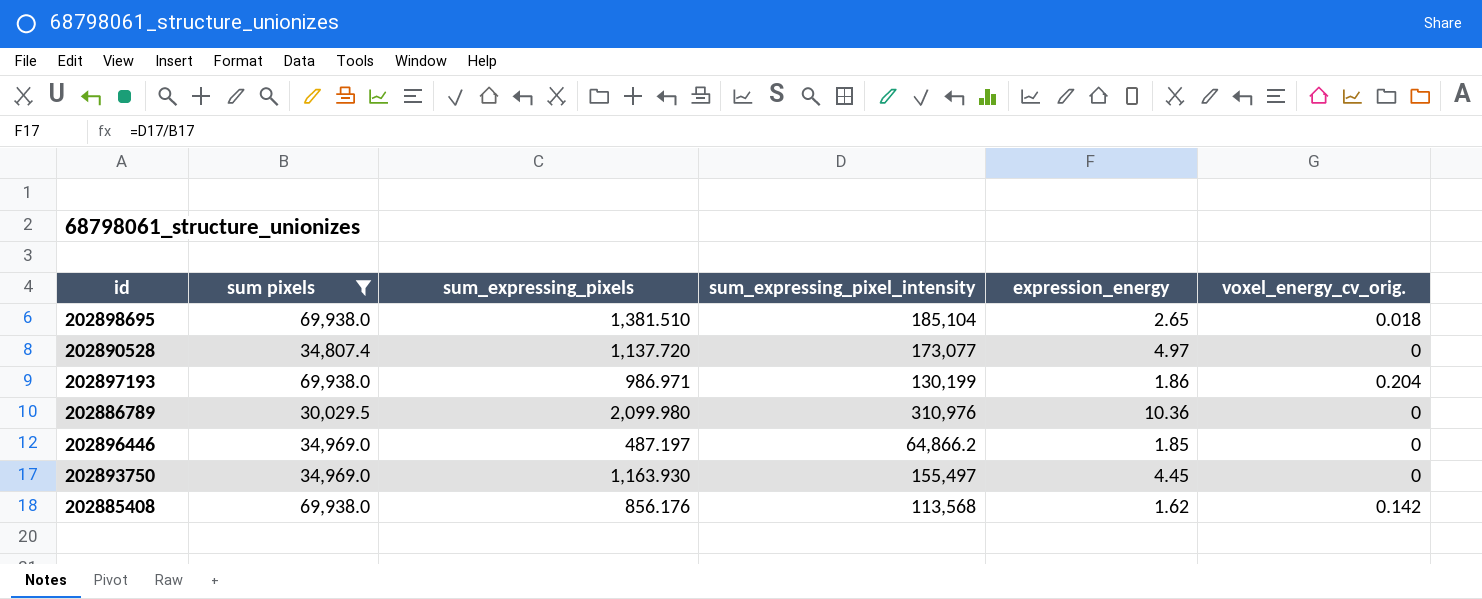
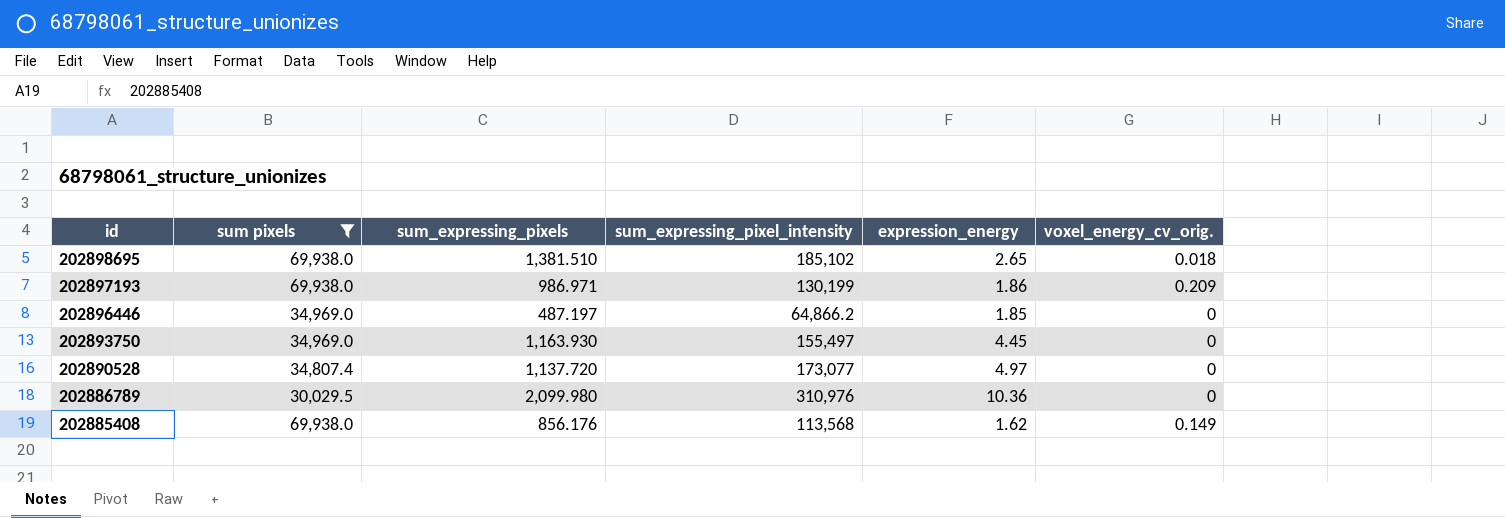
row order: none -> id descending
202898695 | sum_expressing_pixel_intensity: 185,104 -> 185,102
202897193 | voxel_energy_cv_orig.: 0.204 -> 0.209
202885408 | voxel_energy_cv_orig.: 0.142 -> 0.149

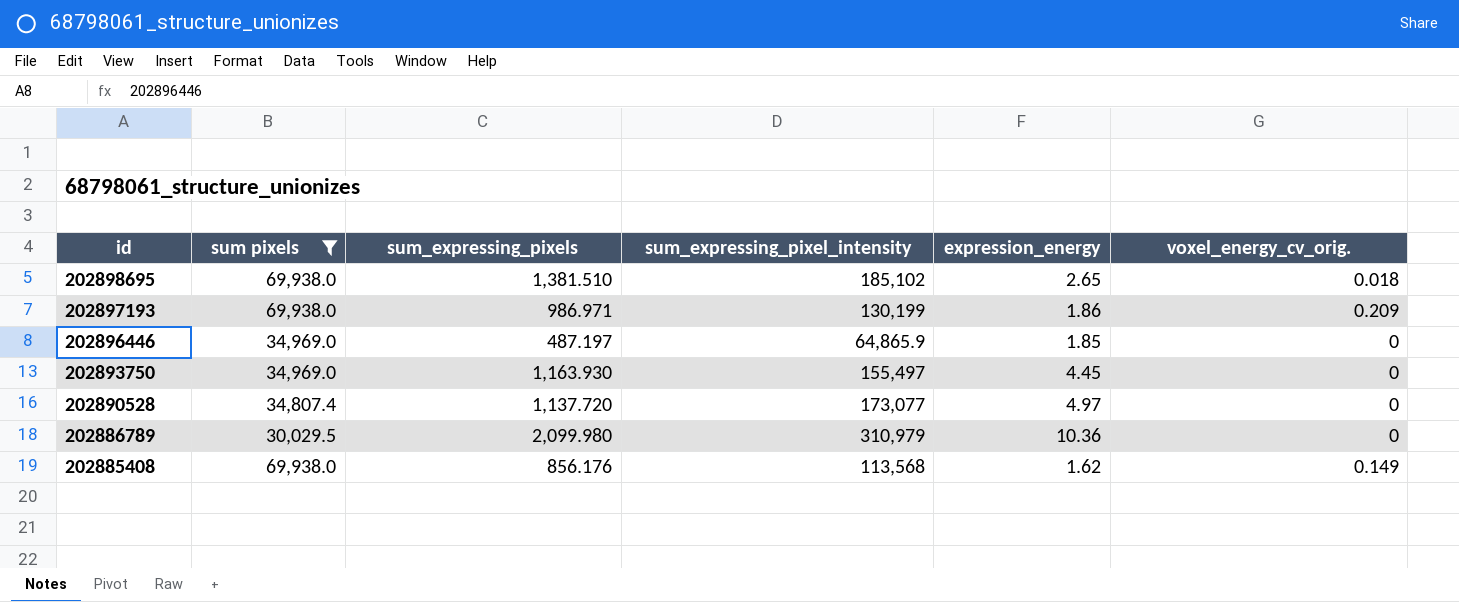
202896446 | sum_expressing_pixel_intensity: 64,866.2 -> 64,865.9
202886789 | sum_expressing_pixel_intensity: 310,976 -> 310,979

